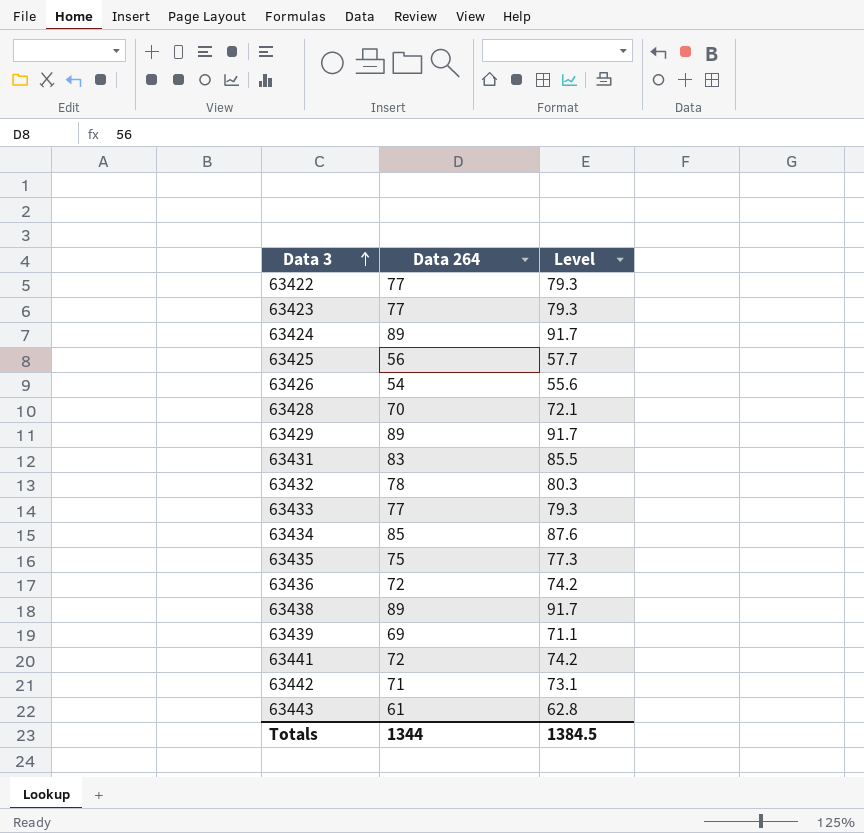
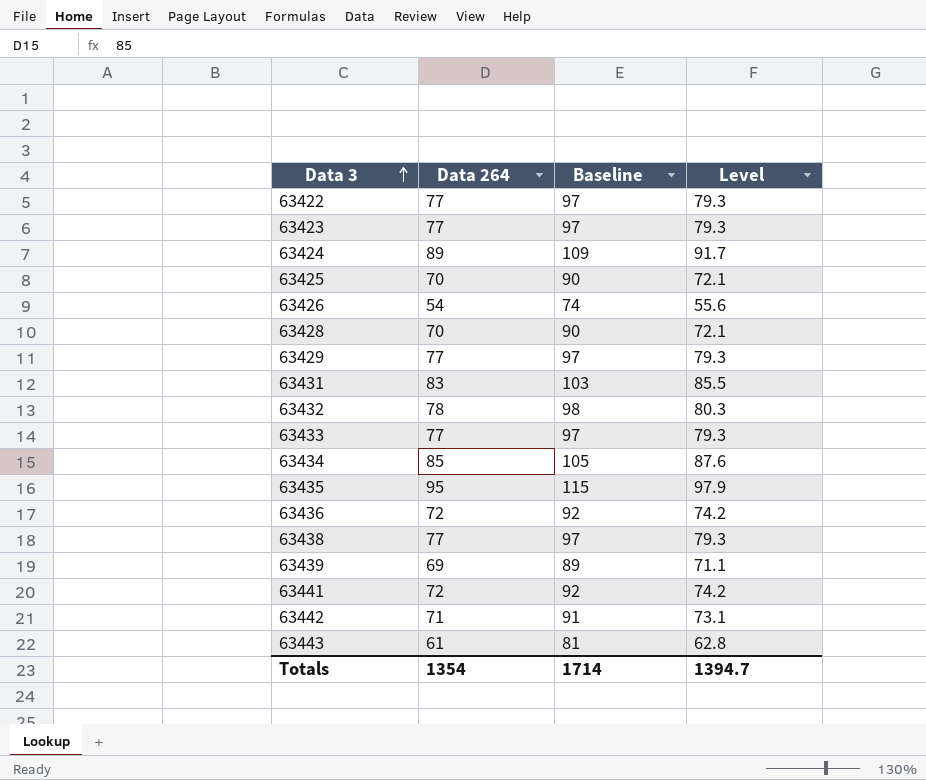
column Baseline | formula: none -> [Data 264] + 20
63425 | Data 264: 56 -> 70
63425 | Level: 57.7 -> 72.1
63429 | Data 264: 89 -> 77
63429 | Level: 91.7 -> 79.3
63435 | Data 264: 75 -> 95
63435 | Level: 77.3 -> 97.9
63438 | Data 264: 89 -> 77
63438 | Level: 91.7 -> 79.3
Totals | Data 264: 1344 -> 1354
Totals | Level: 1384.5 -> 1394.7

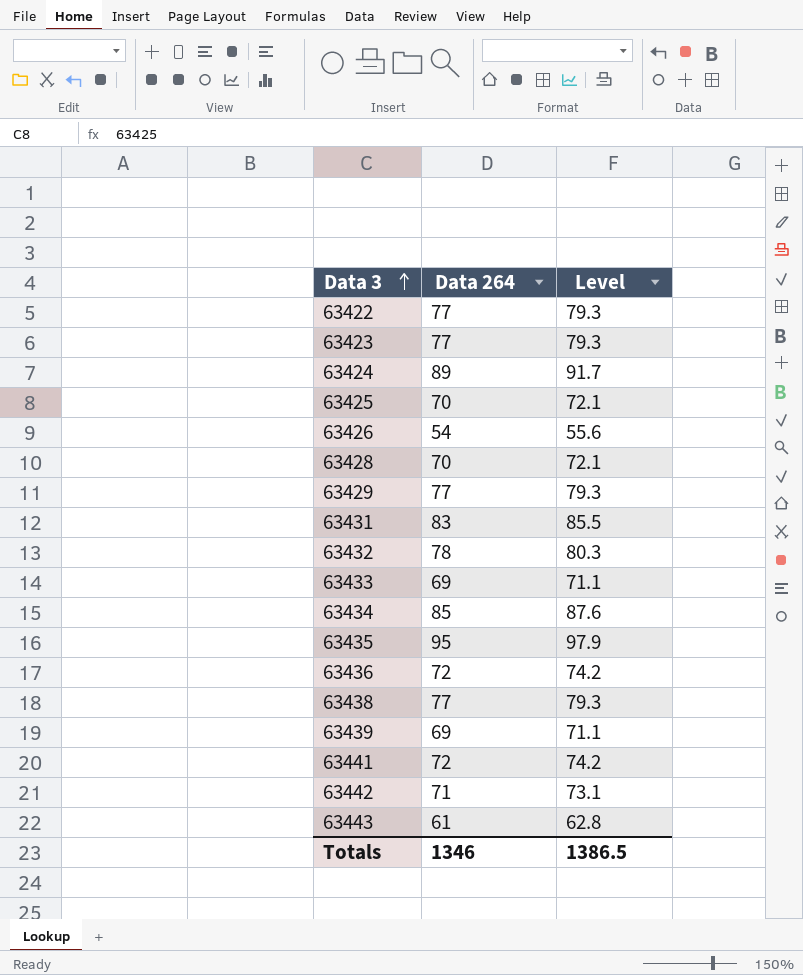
column Baseline | formula: [Data 264] + 20 -> none
63433 | Data 264: 77 -> 69
63433 | Level: 79.3 -> 71.1
Totals | Data 264: 1354 -> 1346
Totals | Level: 1394.7 -> 1386.5

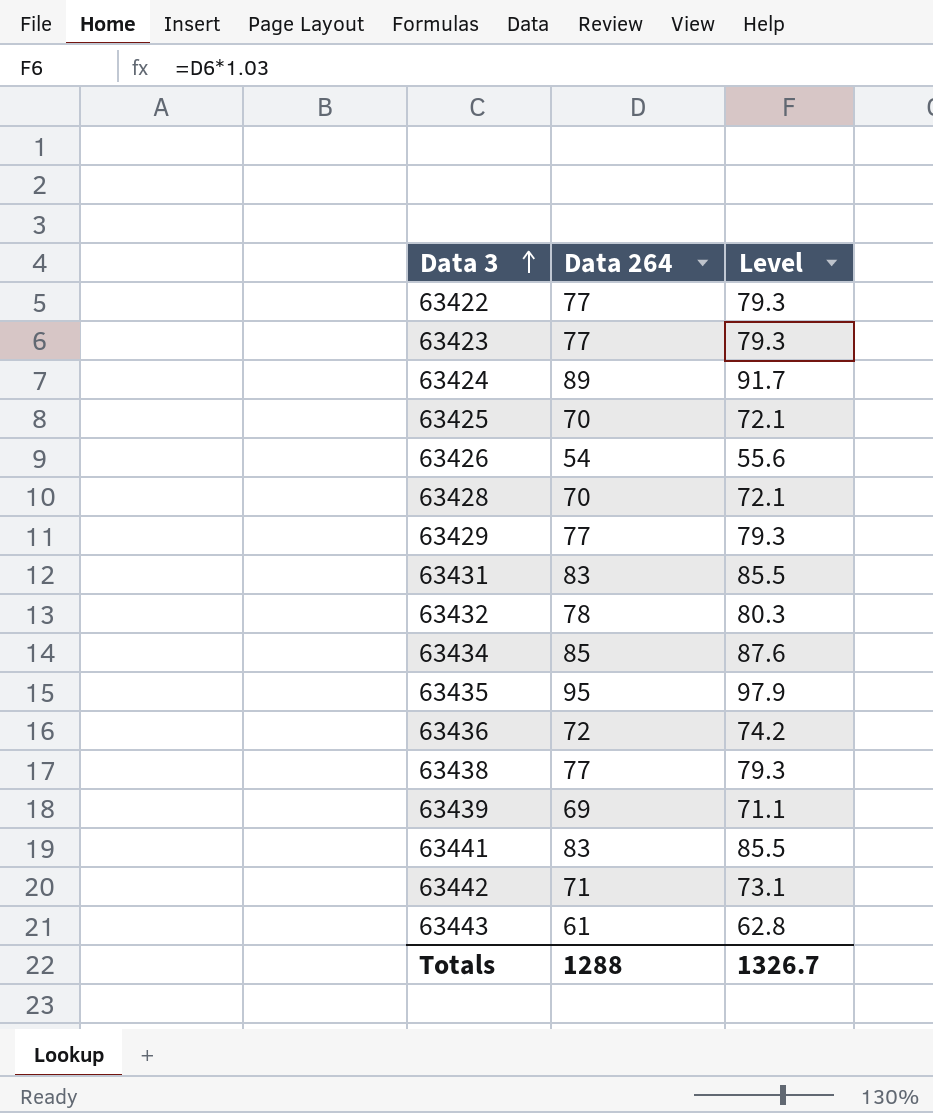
row 63433: 69 | 71.1 -> none
63441 | Data 264: 72 -> 83
63441 | Level: 74.2 -> 85.5
Totals | Data 264: 1346 -> 1288
Totals | Level: 1386.5 -> 1326.7

